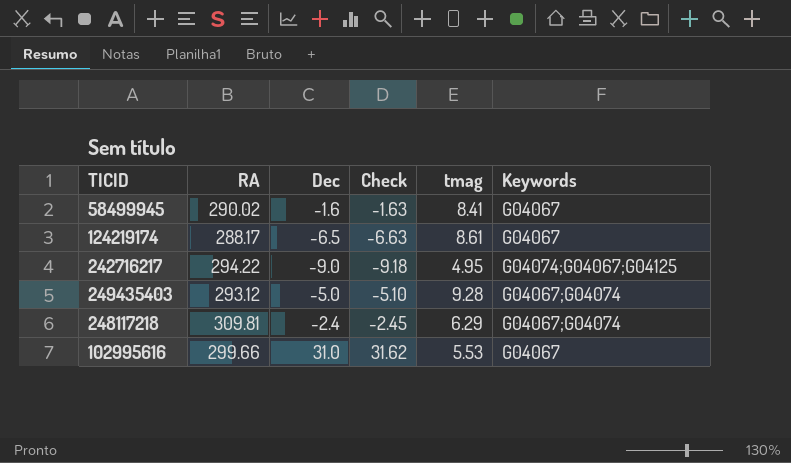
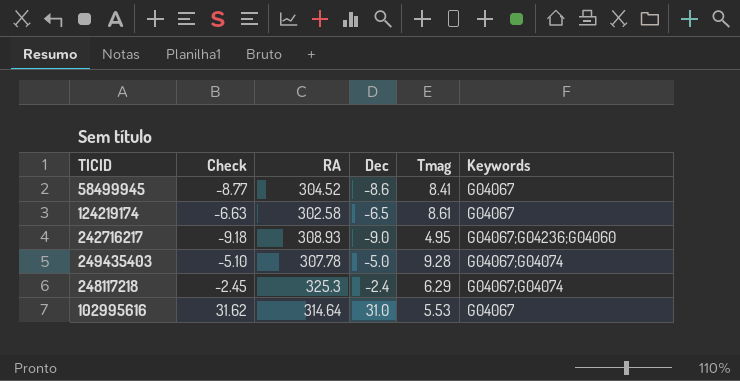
column Check | position: 4 -> 2
column name: tmag -> Tmag
58499945 | Check: -1.63 -> -8.77
58499945 | RA: 290.02 -> 304.52
58499945 | Dec: -1.6 -> -8.6
124219174 | RA: 288.17 -> 302.58
242716217 | RA: 294.22 -> 308.93
242716217 | Keywords: G04074;G04067;G04125 -> G04067;G04236;G04060
249435403 | RA: 293.12 -> 307.78
248117218 | RA: 309.81 -> 325.3
102995616 | RA: 299.66 -> 314.64

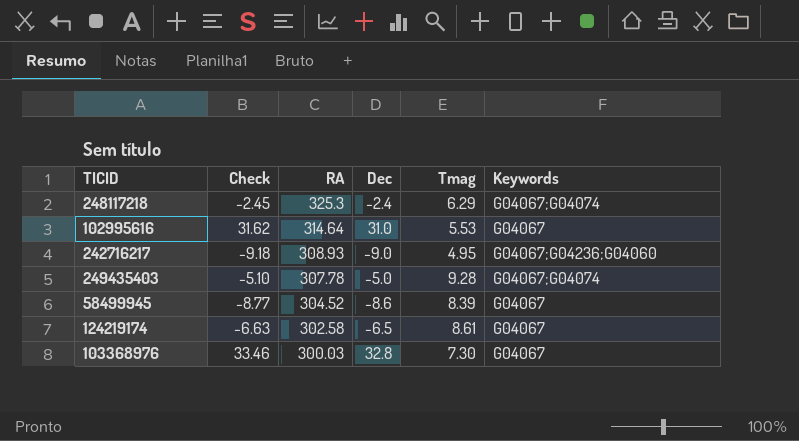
row order: none -> RA descending
58499945 | Tmag: 8.41 -> 8.39
row 103368976: none -> 33.46 | 300.03 | 32.8 | 7.30 | G04067

